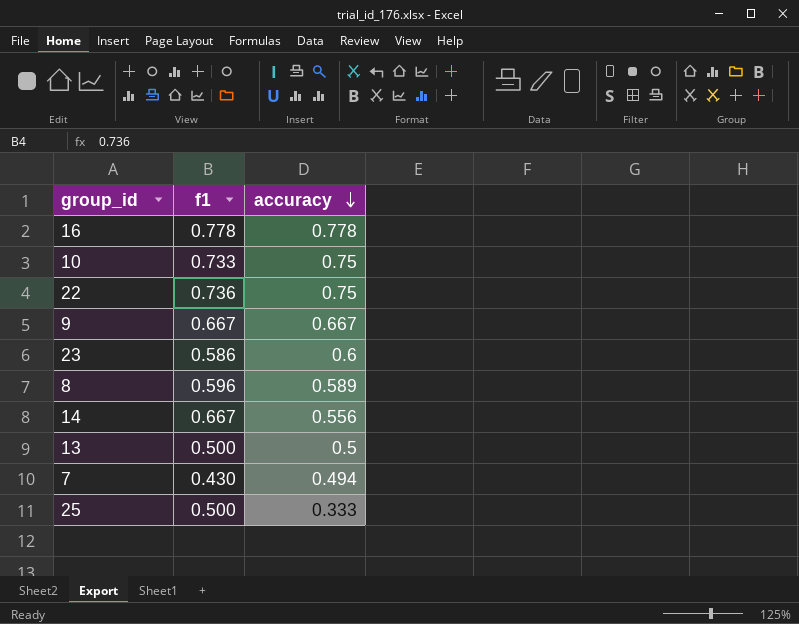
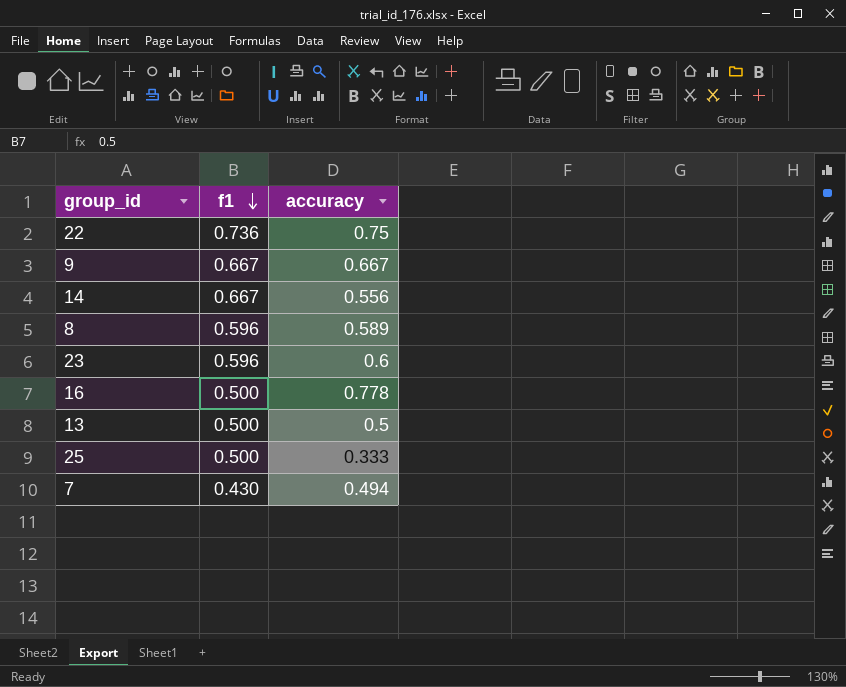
row order: accuracy descending -> f1 descending
row 10: 0.733 | 0.75 -> none
23 | f1: 0.586 -> 0.596
16 | f1: 0.778 -> 0.500

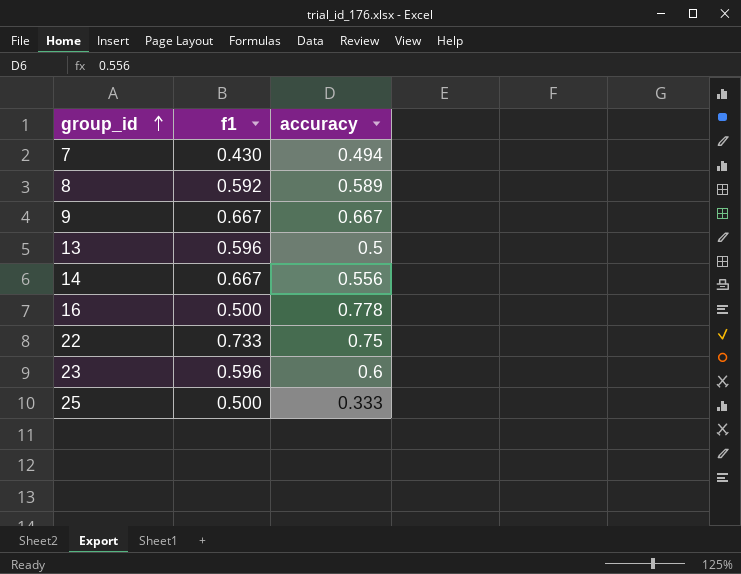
row order: f1 descending -> group_id ascending
8 | f1: 0.596 -> 0.592
13 | f1: 0.500 -> 0.596
22 | f1: 0.736 -> 0.733

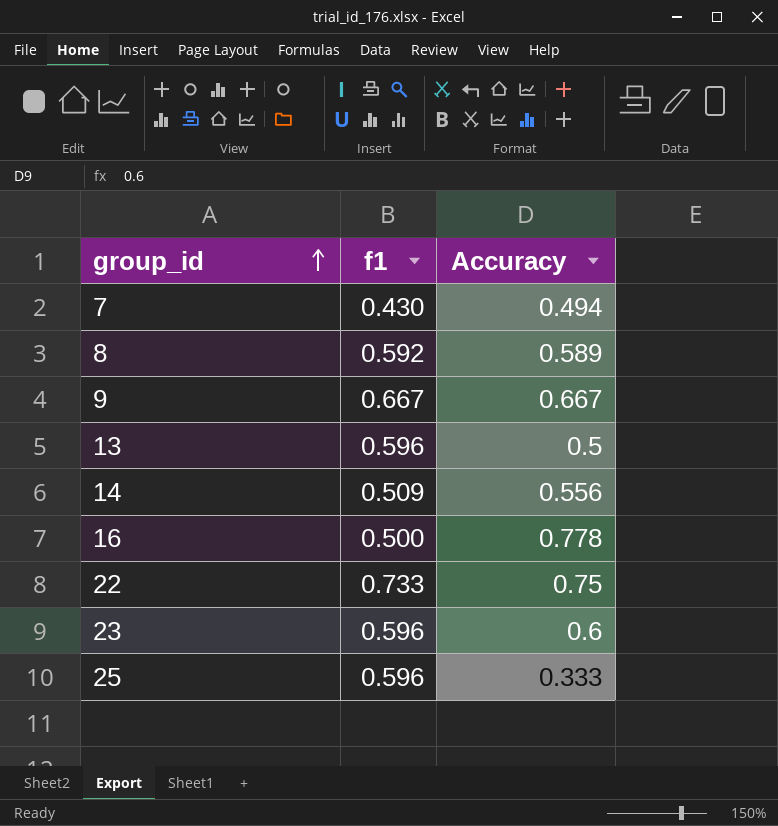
column name: accuracy -> Accuracy
14 | f1: 0.667 -> 0.509
25 | f1: 0.500 -> 0.596

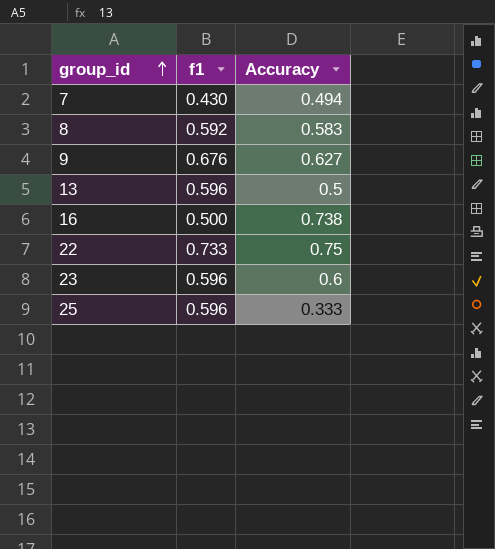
row 14: 0.509 | 0.556 -> none
8 | Accuracy: 0.589 -> 0.583
9 | f1: 0.667 -> 0.676
9 | Accuracy: 0.667 -> 0.627
16 | Accuracy: 0.778 -> 0.738

